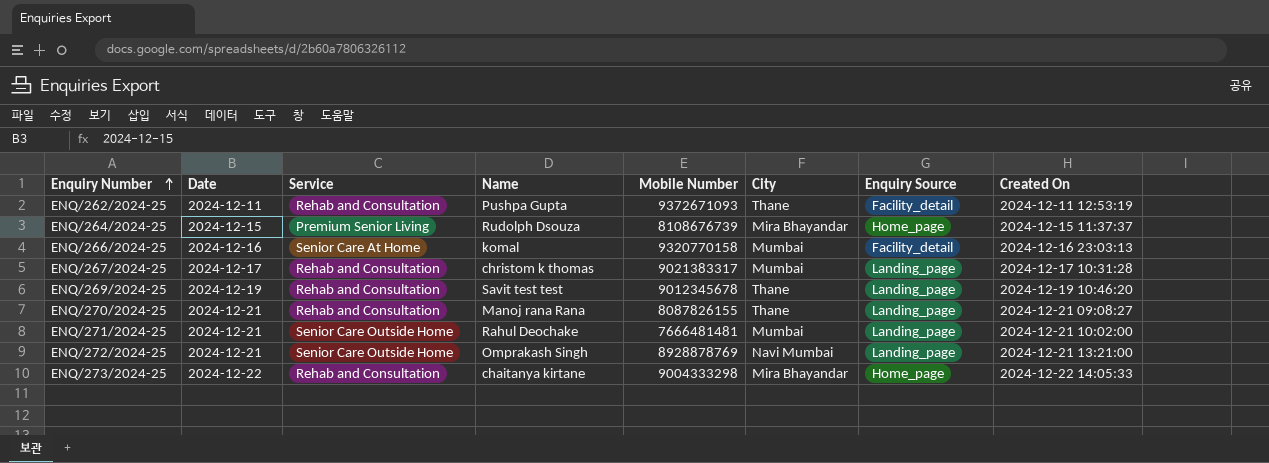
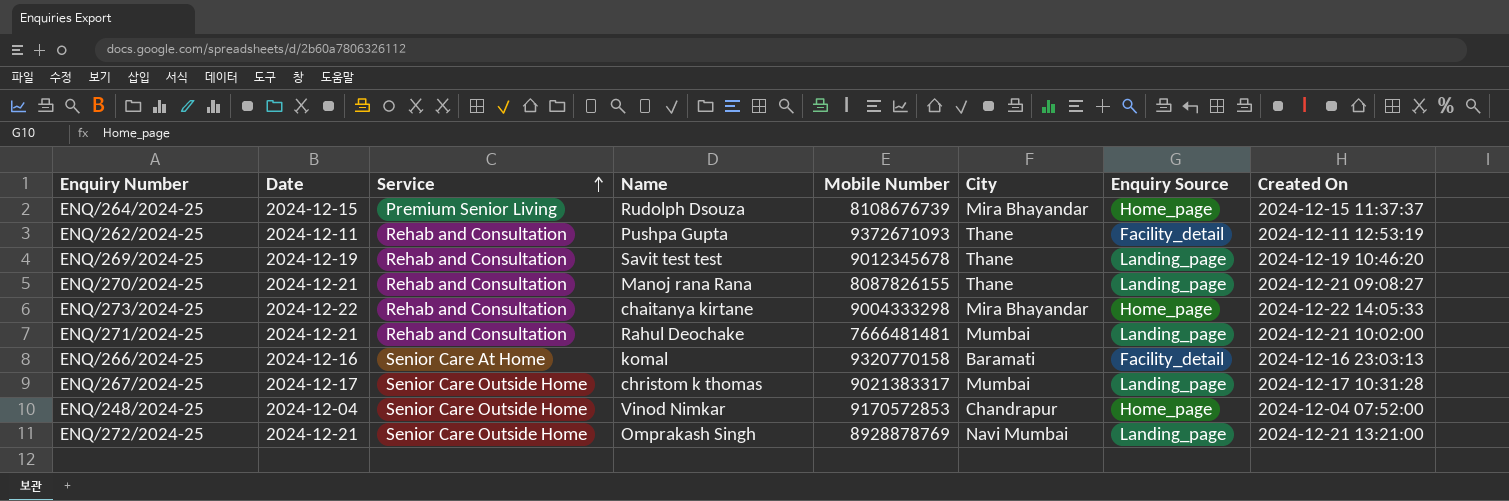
row order: Enquiry Number ascending -> Service ascending
ENQ/271/2024-25 | Service: Senior Care Outside Home -> Rehab and Consultation
ENQ/266/2024-25 | City: Mumbai -> Baramati
ENQ/267/2024-25 | Service: Rehab and Consultation -> Senior Care Outside Home
row ENQ/248/2024-25: none -> 2024-12-04 | Senior Care Outside Home | Vinod Nimkar | 9170572853 | Chandrapur | Home_page | 2024-12-04 07:52:00

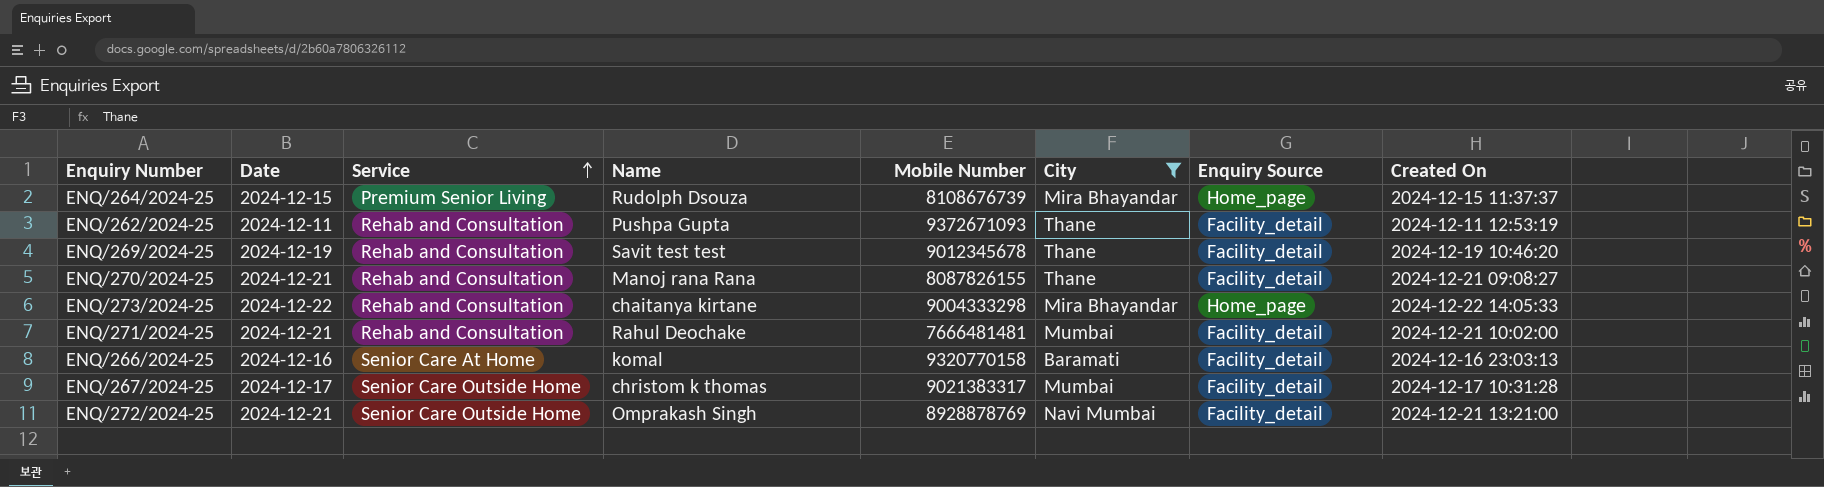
filter: none -> City != Chandrapur
ENQ/269/2024-25 | Enquiry Source: Landing_page -> Facility_detail
ENQ/270/2024-25 | Enquiry Source: Landing_page -> Facility_detail
ENQ/271/2024-25 | Enquiry Source: Landing_page -> Facility_detail
ENQ/267/2024-25 | Enquiry Source: Landing_page -> Facility_detail
ENQ/272/2024-25 | Enquiry Source: Landing_page -> Facility_detail

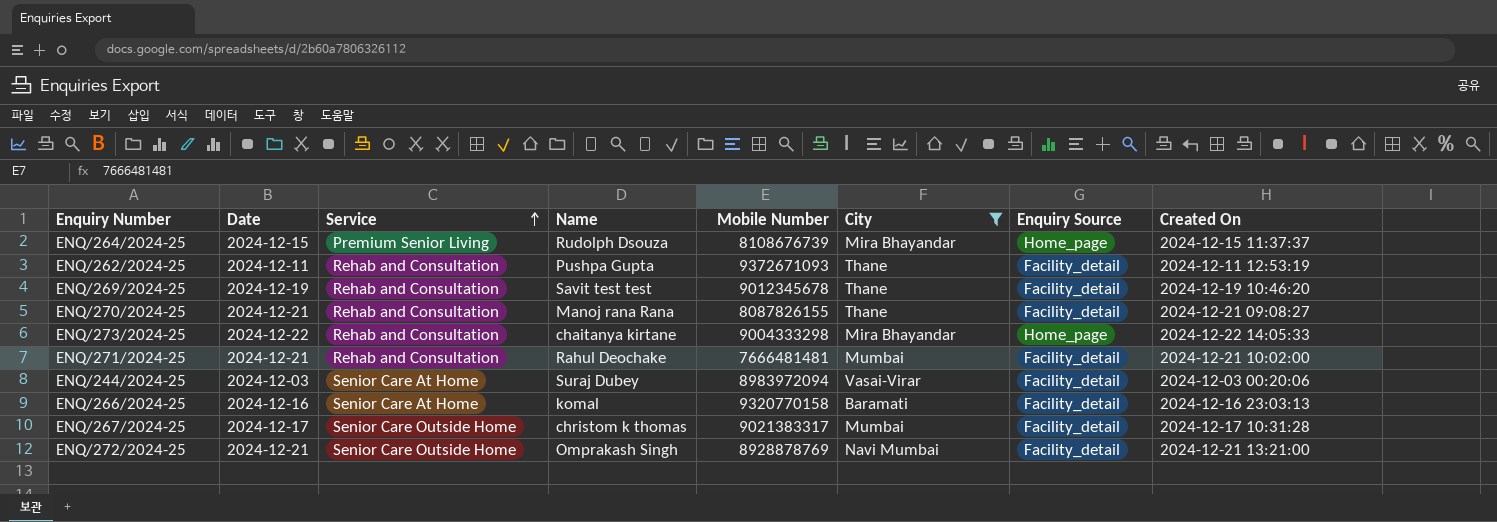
row ENQ/244/2024-25: none -> 2024-12-03 | Senior Care At Home | Suraj Dubey | 8983972094 | Vasai-Virar | Facility_detail | 2024-12-03 00:20:06

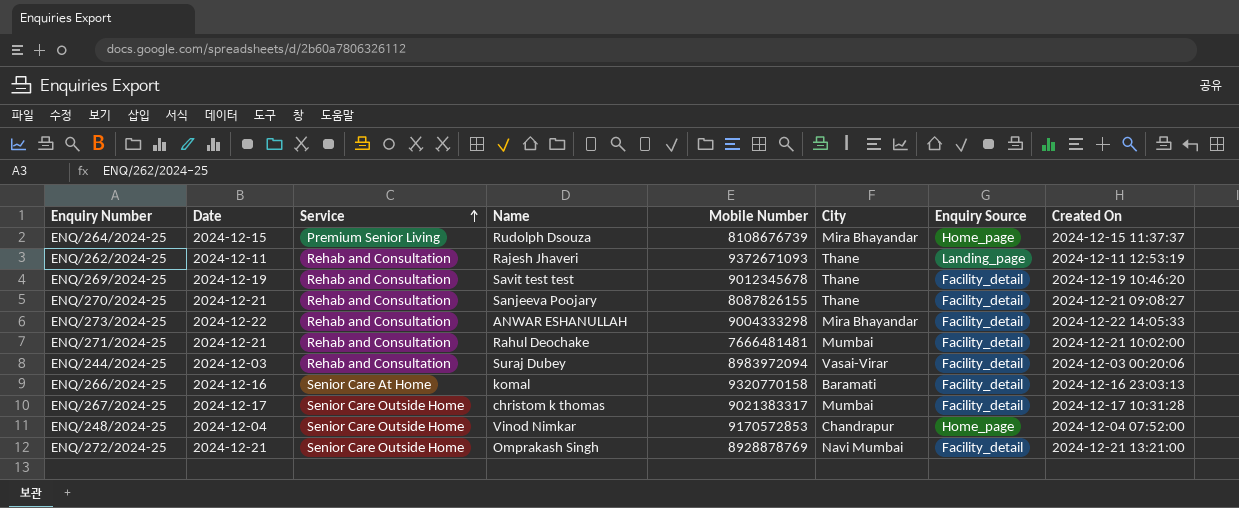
filter: City != Chandrapur -> none
ENQ/262/2024-25 | Name: Pushpa Gupta -> Rajesh Jhaveri
ENQ/262/2024-25 | Enquiry Source: Facility_detail -> Landing_page
ENQ/270/2024-25 | Name: Manoj rana Rana -> Sanjeeva Poojary
ENQ/273/2024-25 | Name: chaitanya kirtane -> ANWAR ESHANULLAH
ENQ/273/2024-25 | Enquiry Source: Home_page -> Facility_detail
ENQ/244/2024-25 | Service: Senior Care At Home -> Rehab and Consultation

